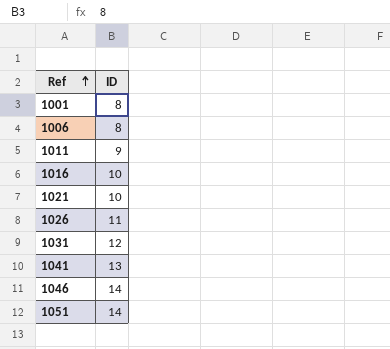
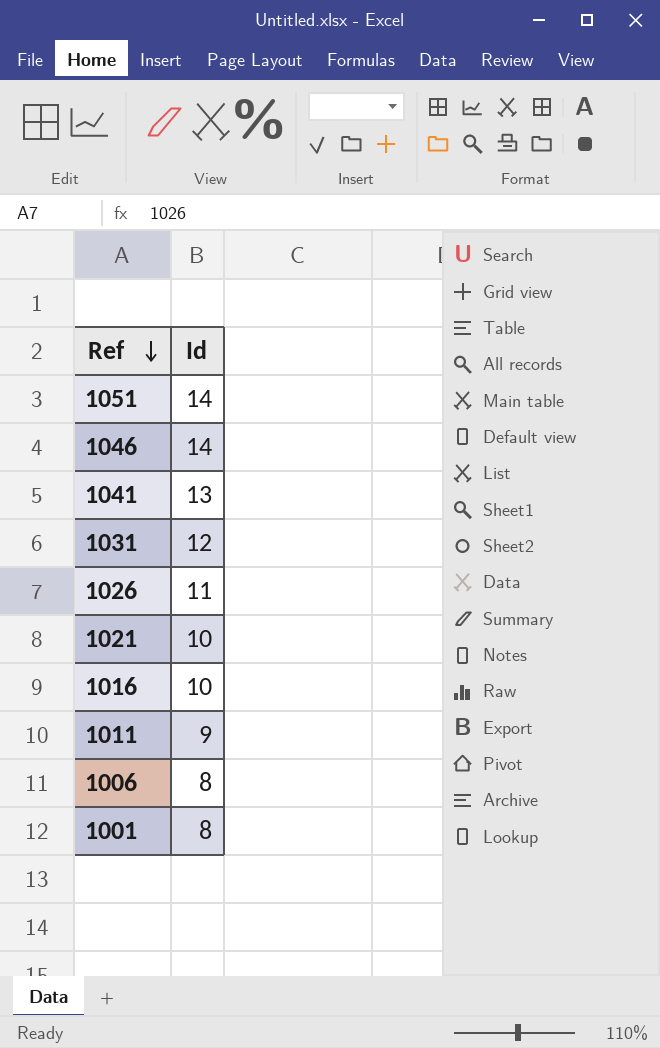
row order: Ref ascending -> Ref descending
column name: ID -> Id

